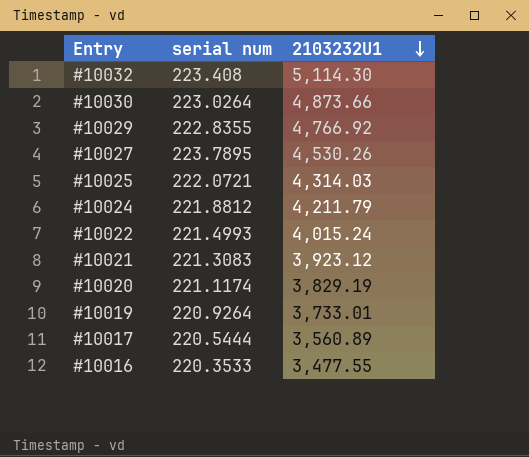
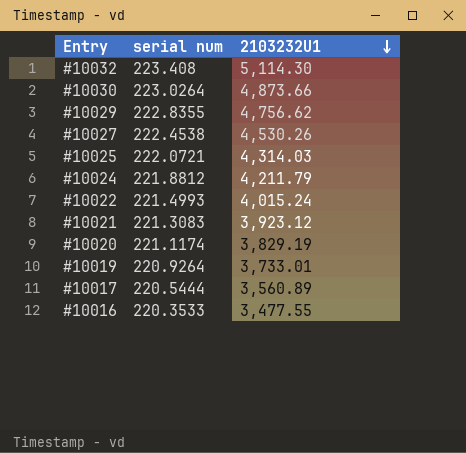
#10029 | 2103232U1: 4,766.92 -> 4,756.62
#10027 | serial num: 223.7895 -> 222.4538

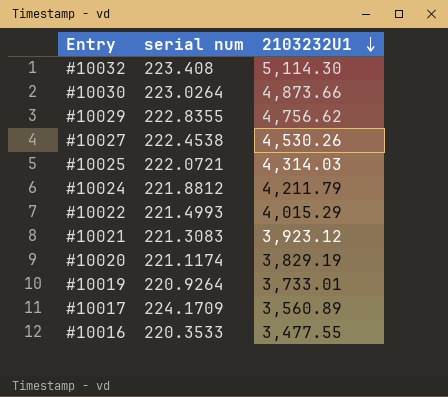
#10022 | 2103232U1: 4,015.24 -> 4,015.29
#10017 | serial num: 220.5444 -> 224.1709

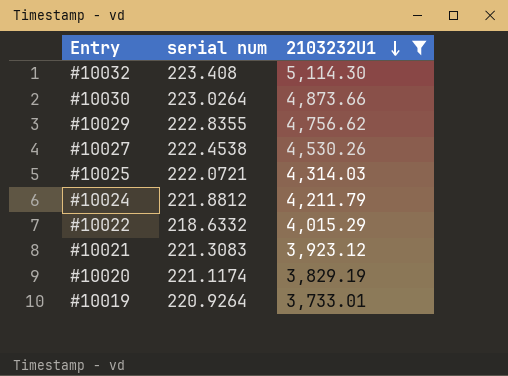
filter: none -> 2103232U1 >= 3,733.01
#10022 | serial num: 221.4993 -> 218.6332

